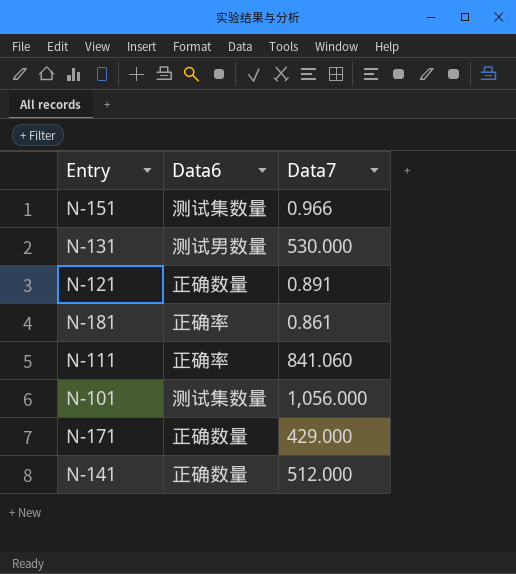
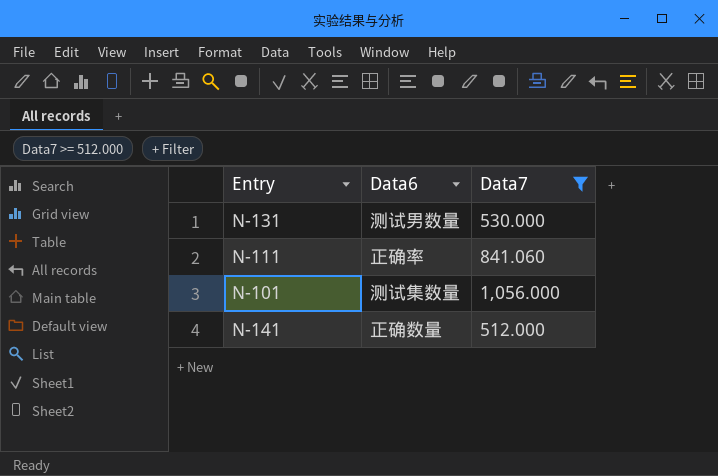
filter: none -> Data7 >= 512.000

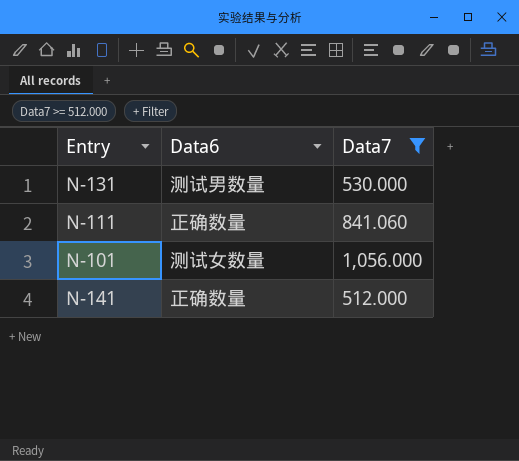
N-111 | Data6: 正确率 -> 正确数量
N-101 | Data6: 测试集数量 -> 测试女数量

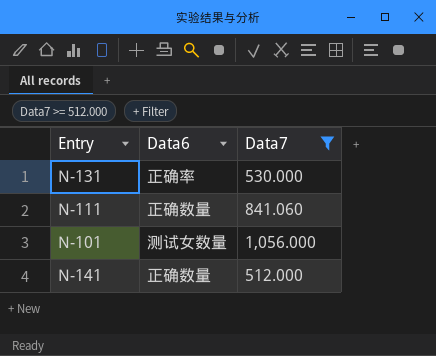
N-131 | Data6: 测试男数量 -> 正确率

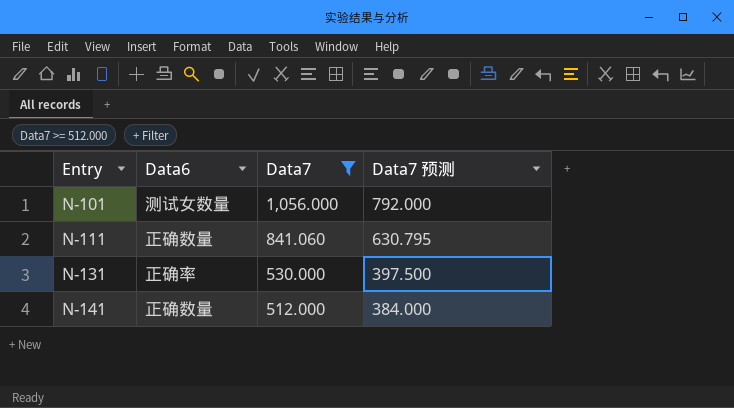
row order: none -> Entry ascending
column Data7 预测 | formula: none -> [Data7] * 0.75

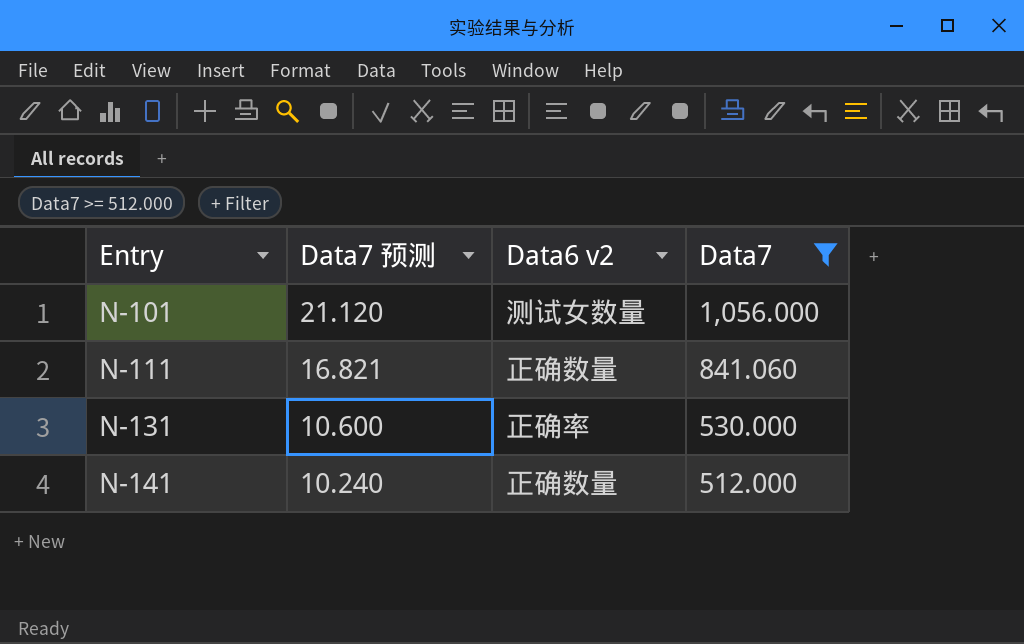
column Data7 预测 | formula: [Data7] * 0.75 -> [Data7] * 0.02
column Data7 预测 | position: 4 -> 2
column name: Data6 -> Data6 v2

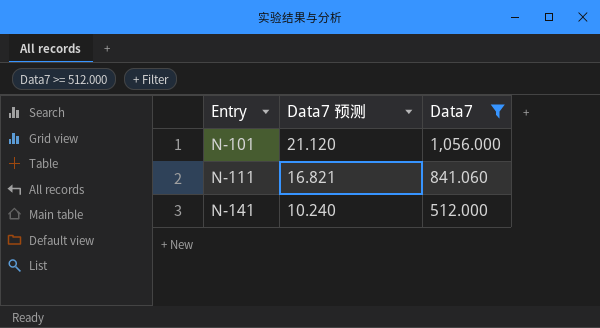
column Data6 v2 | position: 3 -> none
row N-131: 10.600 | 正确率 | 530.000 -> none

